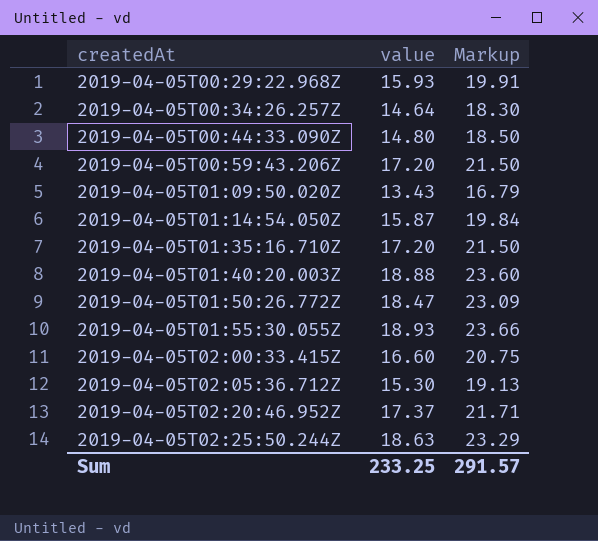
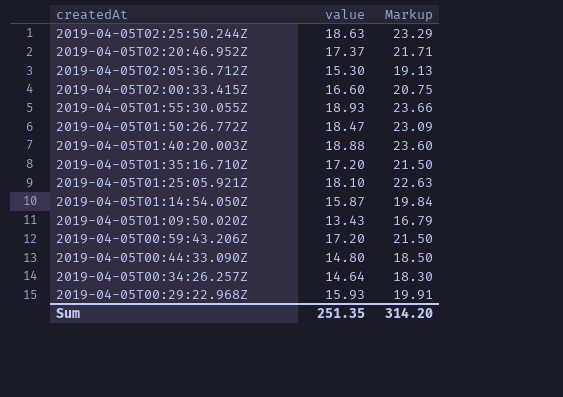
row order: createdAt ascending -> createdAt descending
row 2019-04-05T01:25:05.921Z: none -> 18.10 | 22.63
Sum | value: 233.25 -> 251.35
Sum | Markup: 291.57 -> 314.20

